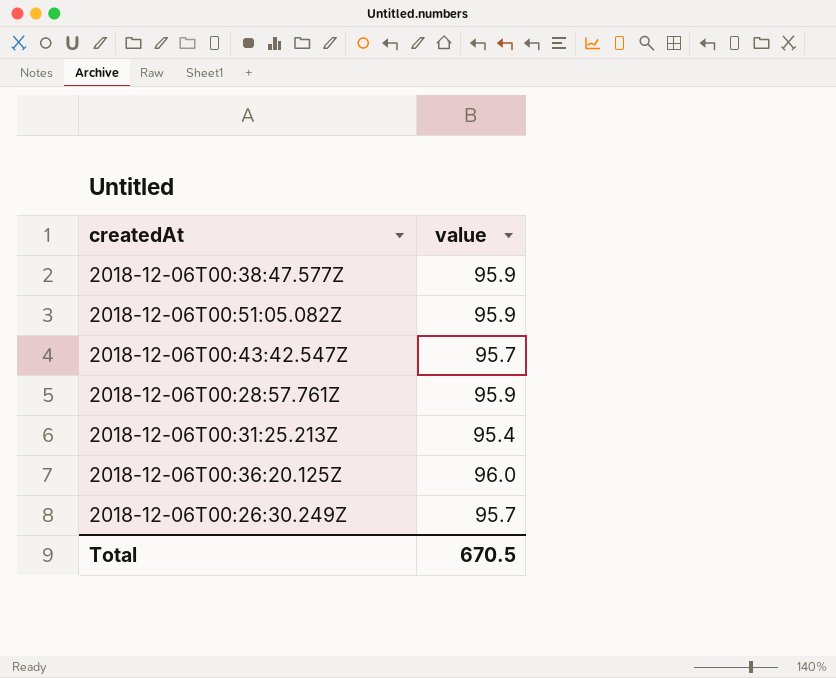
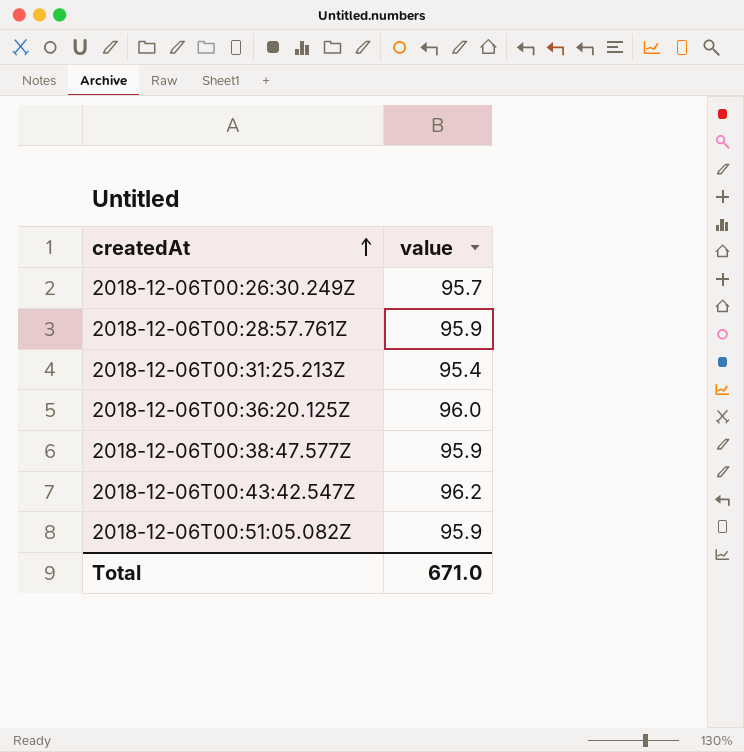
row order: none -> createdAt ascending
2018-12-06T00:43:42.547Z | value: 95.7 -> 96.2
Total | value: 670.5 -> 671.0

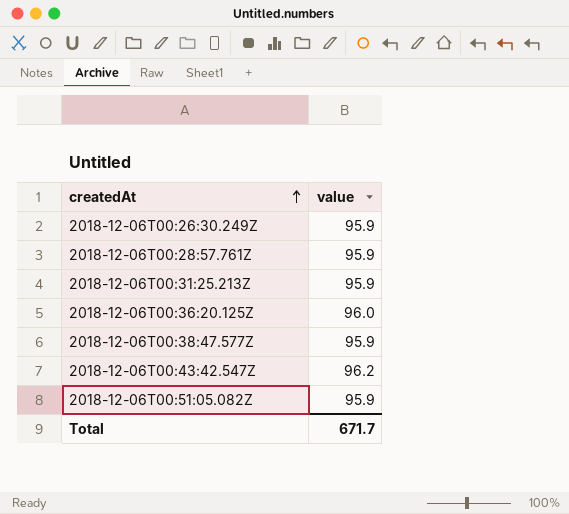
2018-12-06T00:26:30.249Z | value: 95.7 -> 95.9
2018-12-06T00:31:25.213Z | value: 95.4 -> 95.9
Total | value: 671.0 -> 671.7

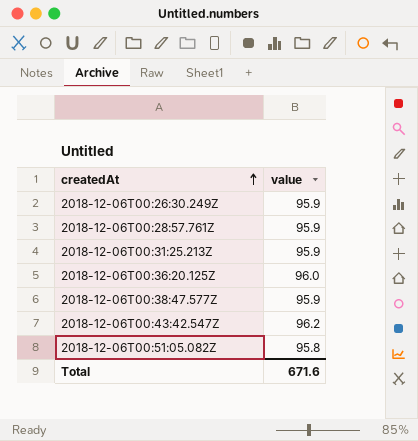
2018-12-06T00:51:05.082Z | value: 95.9 -> 95.8
Total | value: 671.7 -> 671.6

